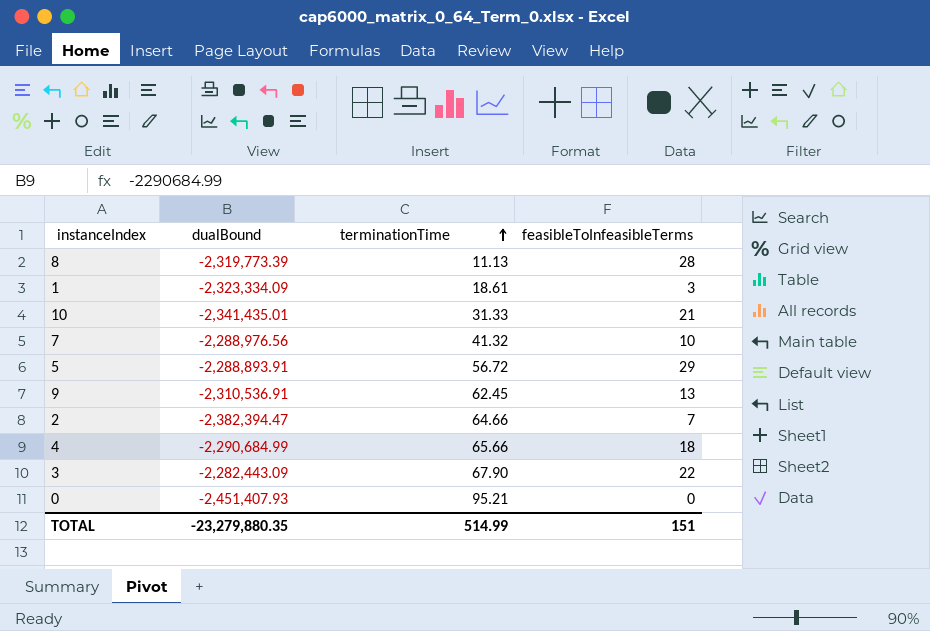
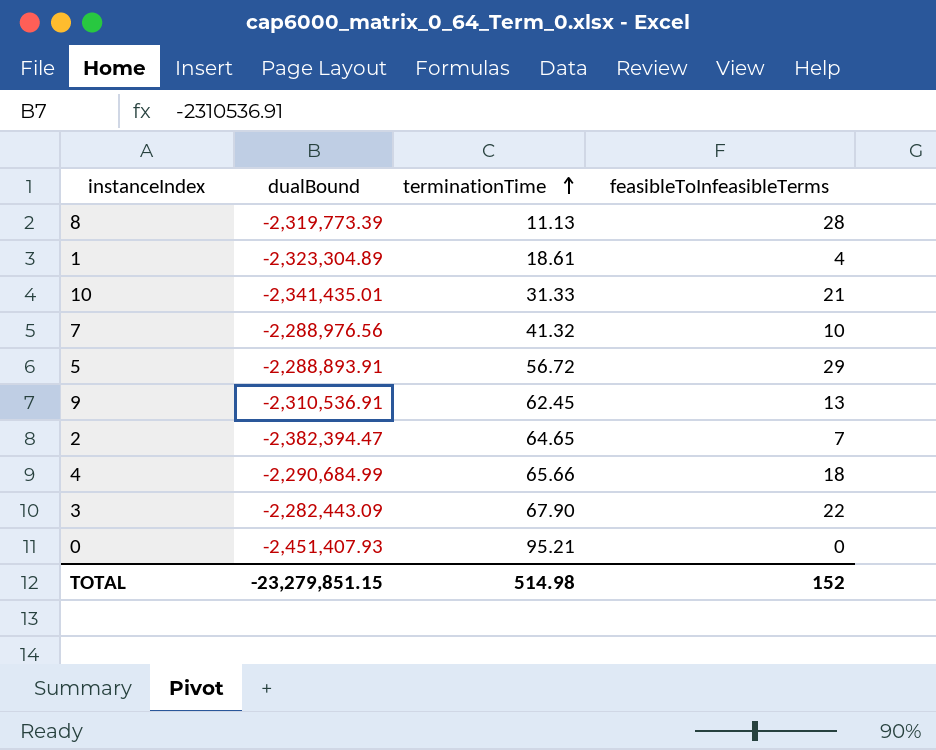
1 | dualBound: -2,323,334.09 -> -2,323,304.89
1 | feasibleToInfeasibleTerms: 3 -> 4
2 | terminationTime: 64.66 -> 64.65
TOTAL | dualBound: -23,279,880.35 -> -23,279,851.15
TOTAL | terminationTime: 514.99 -> 514.98
TOTAL | feasibleToInfeasibleTerms: 151 -> 152

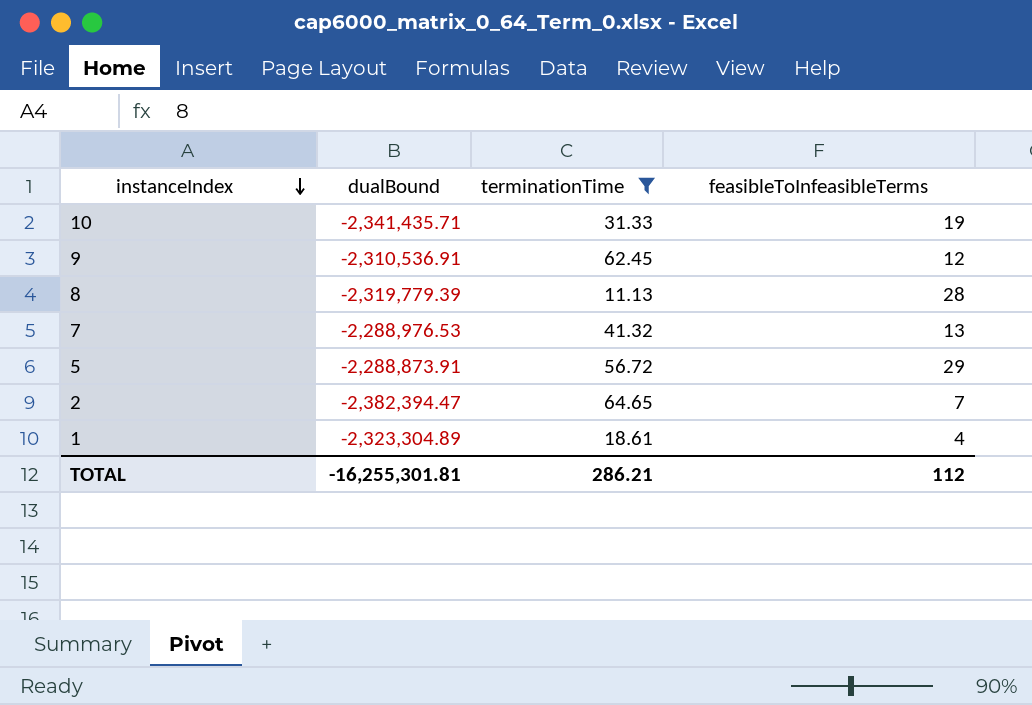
filter: none -> terminationTime <= 64.65
row order: terminationTime ascending -> instanceIndex descending
10 | dualBound: -2,341,435.01 -> -2,341,435.71
10 | feasibleToInfeasibleTerms: 21 -> 19
9 | feasibleToInfeasibleTerms: 13 -> 12
8 | dualBound: -2,319,773.39 -> -2,319,779.39
7 | dualBound: -2,288,976.56 -> -2,288,976.53
7 | feasibleToInfeasibleTerms: 10 -> 13
5 | dualBound: -2,288,893.91 -> -2,288,873.91
TOTAL | dualBound: -23,279,851.15 -> -16,255,301.81
TOTAL | terminationTime: 514.98 -> 286.21
TOTAL | feasibleToInfeasibleTerms: 152 -> 112

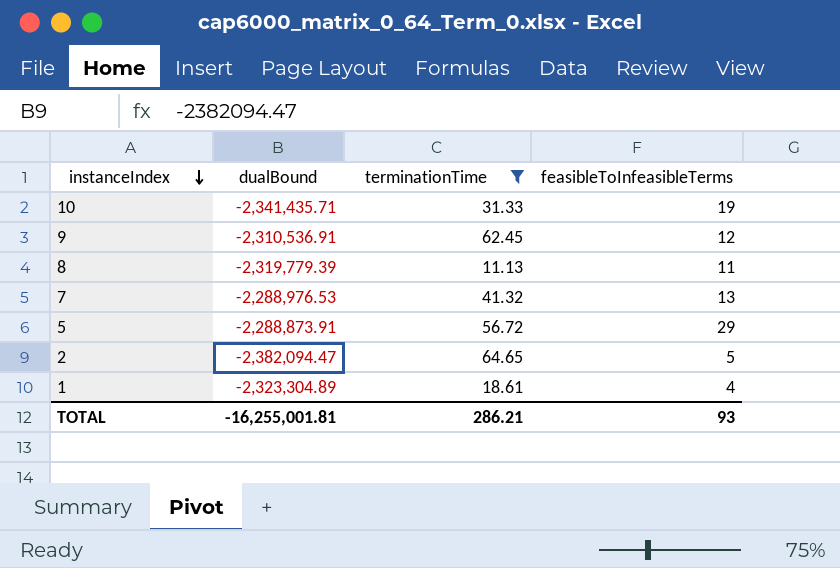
8 | feasibleToInfeasibleTerms: 28 -> 11
2 | dualBound: -2,382,394.47 -> -2,382,094.47
2 | feasibleToInfeasibleTerms: 7 -> 5
TOTAL | dualBound: -16,255,301.81 -> -16,255,001.81
TOTAL | feasibleToInfeasibleTerms: 112 -> 93

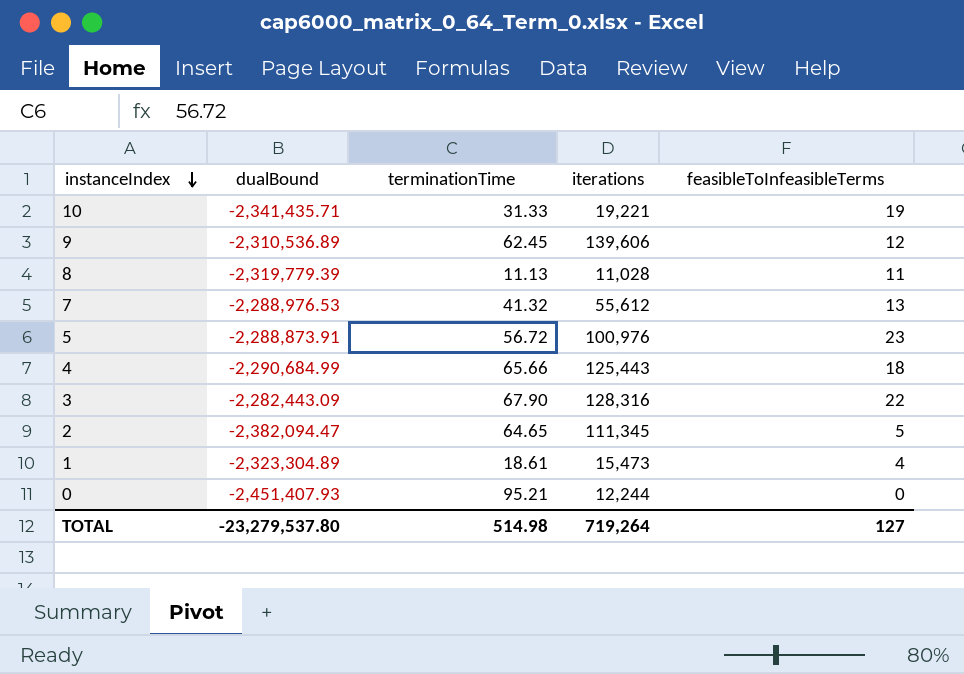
filter: terminationTime <= 64.65 -> none
column iterations | position: none -> 4
9 | dualBound: -2,310,536.91 -> -2,310,536.89
5 | feasibleToInfeasibleTerms: 29 -> 23
TOTAL | dualBound: -16,255,001.81 -> -23,279,537.80
TOTAL | terminationTime: 286.21 -> 514.98
TOTAL | feasibleToInfeasibleTerms: 93 -> 127

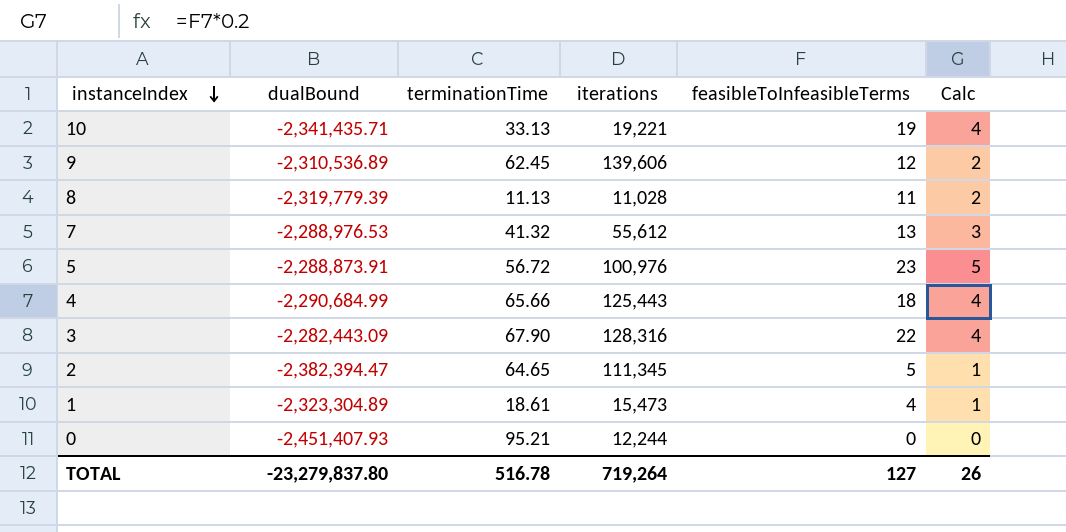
column Calc | formula: none -> [feasibleToInfeasibleTerms] * 0.2
10 | terminationTime: 31.33 -> 33.13
2 | dualBound: -2,382,094.47 -> -2,382,394.47
TOTAL | dualBound: -23,279,537.80 -> -23,279,837.80
TOTAL | terminationTime: 514.98 -> 516.78

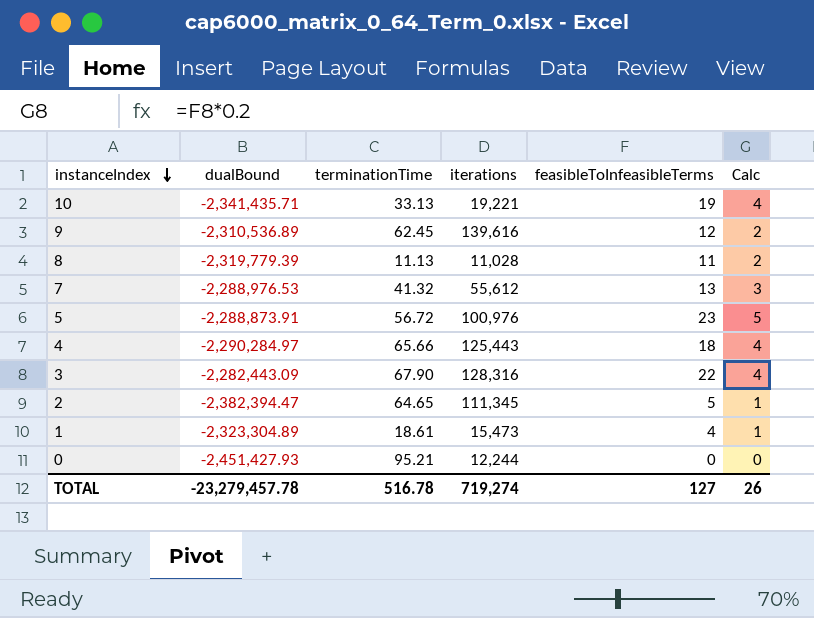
9 | iterations: 139,606 -> 139,616
4 | dualBound: -2,290,684.99 -> -2,290,284.97
0 | dualBound: -2,451,407.93 -> -2,451,427.93
TOTAL | dualBound: -23,279,837.80 -> -23,279,457.78
TOTAL | iterations: 719,264 -> 719,274

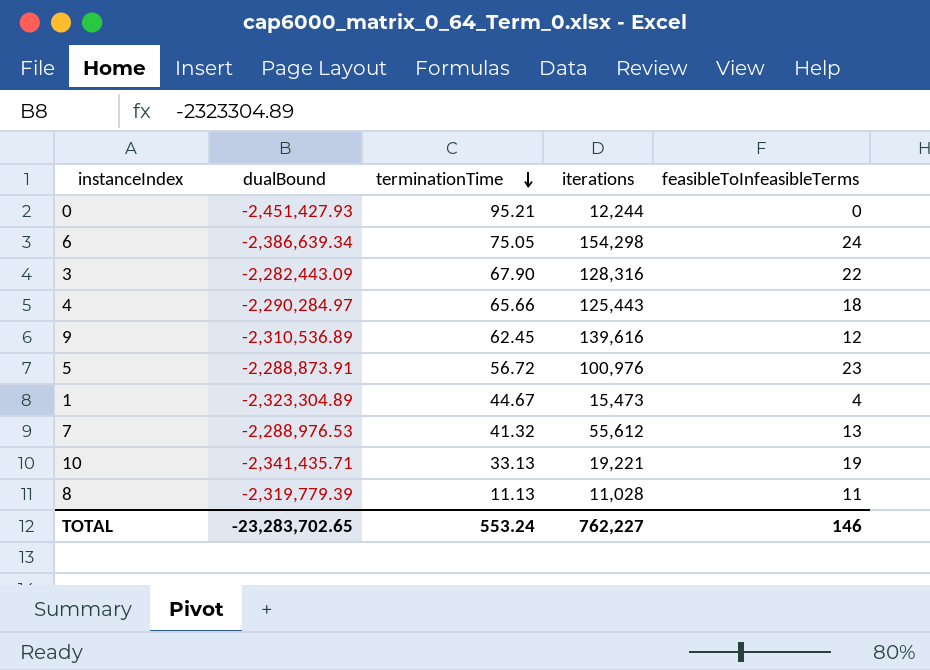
row order: instanceIndex descending -> terminationTime descending
column Calc | formula: [feasibleToInfeasibleTerms] * 0.2 -> none
row 2: -2,382,394.47 | 64.65 | 111,345 | 5 | 1 -> none
row 6: none -> -2,386,639.34 | 75.05 | 154,298 | 24
1 | terminationTime: 18.61 -> 44.67
TOTAL | dualBound: -23,279,457.78 -> -23,283,702.65
TOTAL | terminationTime: 516.78 -> 553.24
TOTAL | iterations: 719,274 -> 762,227
TOTAL | feasibleToInfeasibleTerms: 127 -> 146

